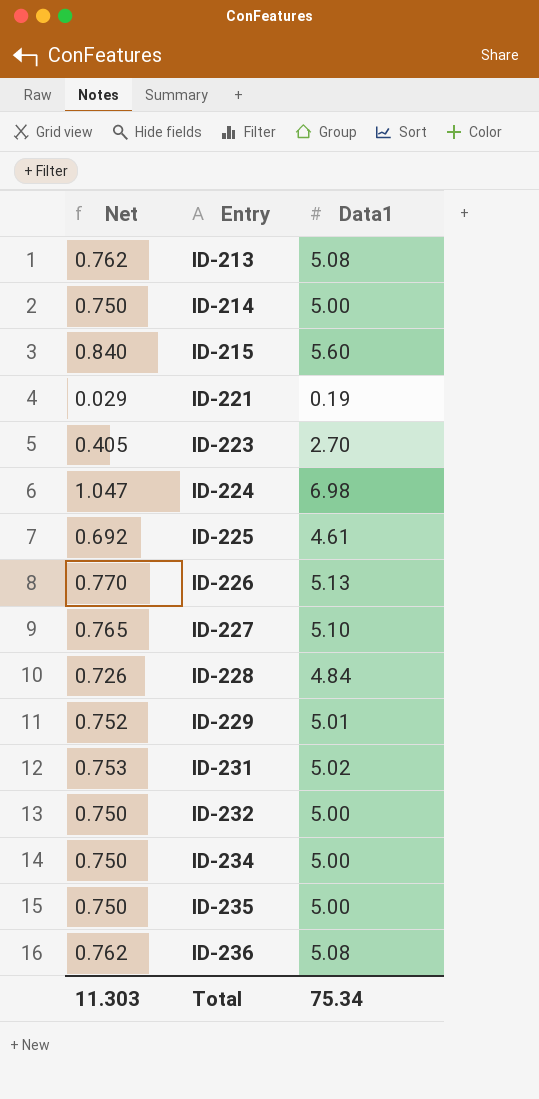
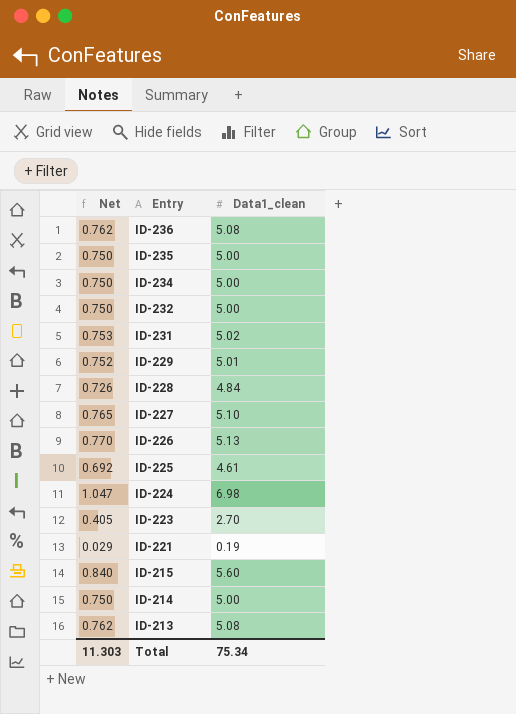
row order: Entry ascending -> Entry descending
column name: Data1 -> Data1_clean

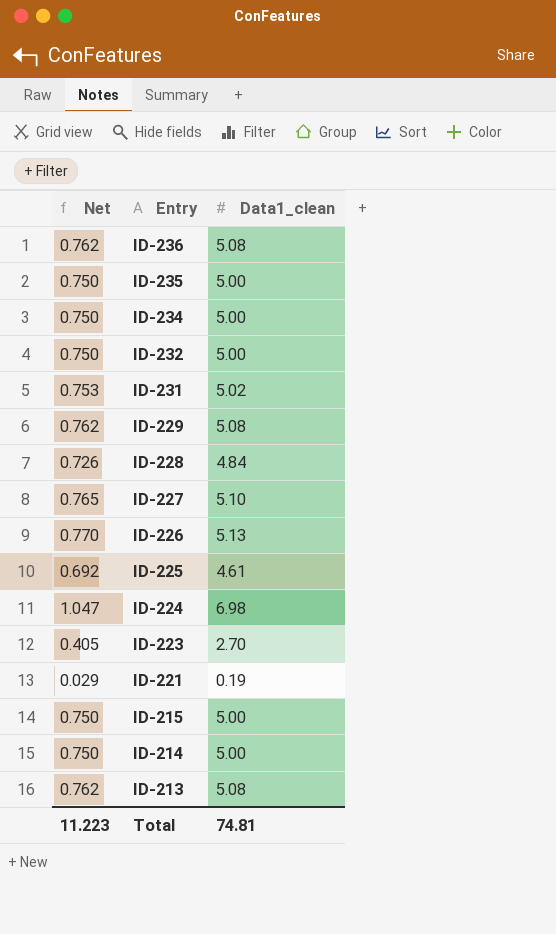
ID-229 | Net: 0.752 -> 0.762
ID-229 | Data1_clean: 5.01 -> 5.08
ID-215 | Net: 0.840 -> 0.750
ID-215 | Data1_clean: 5.60 -> 5.00
Total | Net: 11.303 -> 11.223
Total | Data1_clean: 75.34 -> 74.81

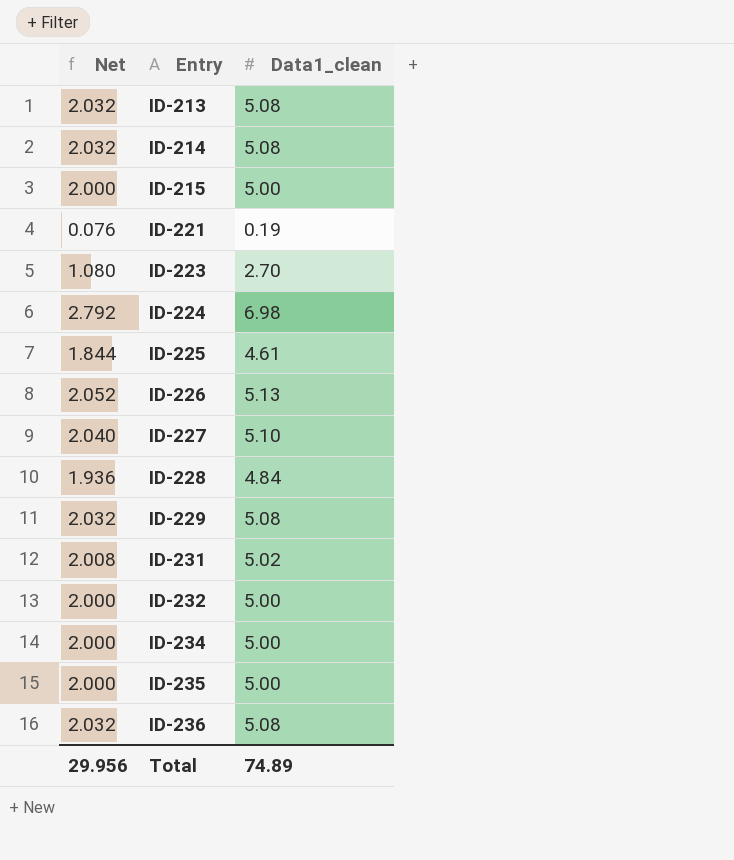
row order: Entry descending -> Entry ascending
column Net | formula: [Data1_clean] * 0.15 -> [Data1_clean] * 0.4
ID-214 | Data1_clean: 5.00 -> 5.08
Total | Net: 11.223 -> 29.956
Total | Data1_clean: 74.81 -> 74.89

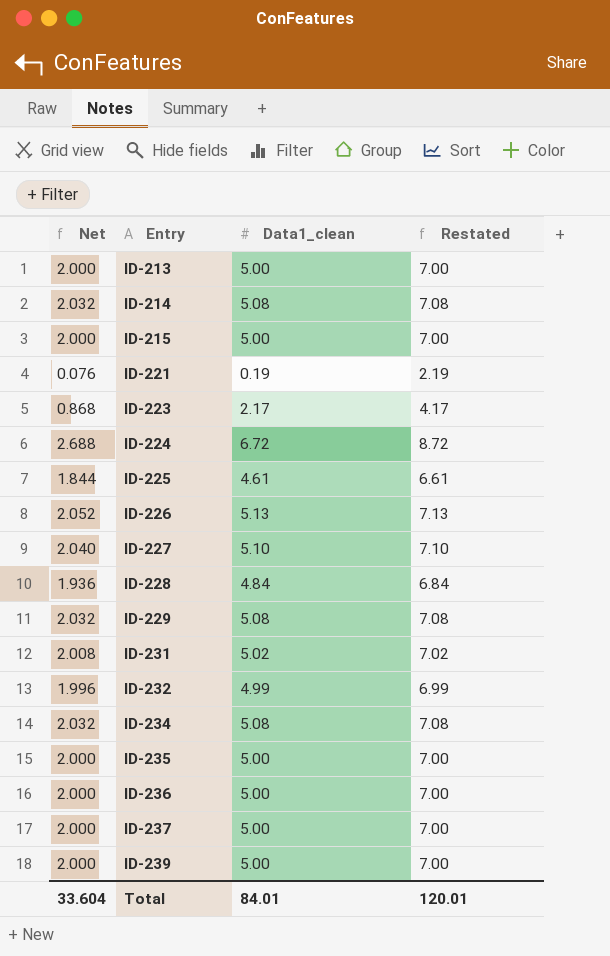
column Restated | formula: none -> [Data1_clean] + 2
ID-213 | Net: 2.032 -> 2.000
ID-213 | Data1_clean: 5.08 -> 5.00
ID-223 | Net: 1.080 -> 0.868
ID-223 | Data1_clean: 2.70 -> 2.17
ID-224 | Net: 2.792 -> 2.688
ID-224 | Data1_clean: 6.98 -> 6.72
ID-232 | Net: 2.000 -> 1.996
ID-232 | Data1_clean: 5.00 -> 4.99
ID-234 | Net: 2.000 -> 2.032
ID-234 | Data1_clean: 5.00 -> 5.08
ID-236 | Net: 2.032 -> 2.000
ID-236 | Data1_clean: 5.08 -> 5.00
row ID-237: none -> 2.000 | 5.00 | 7.00
row ID-239: none -> 2.000 | 5.00 | 7.00
Total | Net: 29.956 -> 33.604
Total | Data1_clean: 74.89 -> 84.01

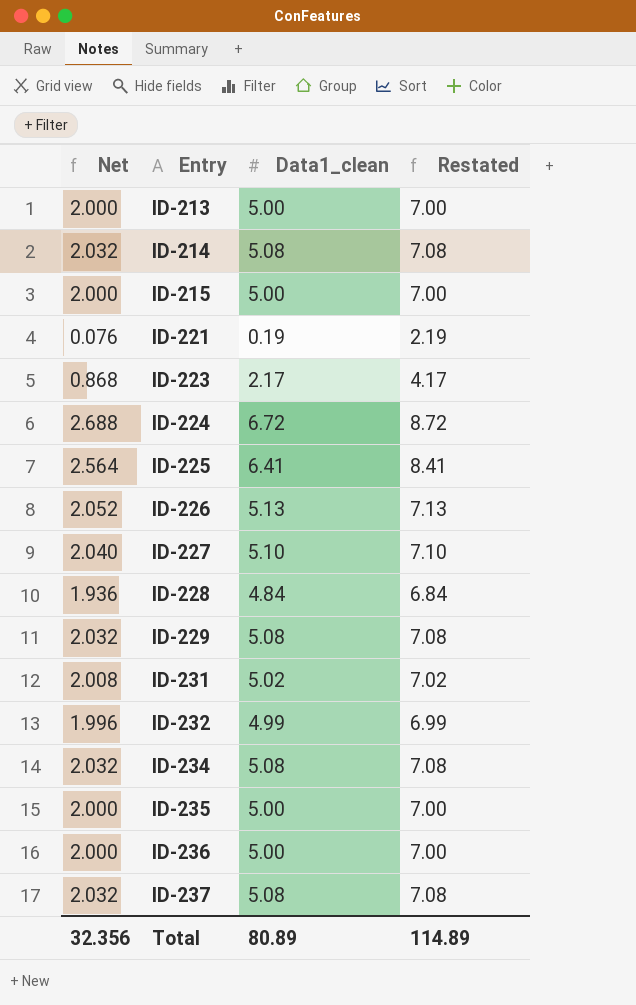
row ID-239: 2.000 | 5.00 | 7.00 -> none
ID-225 | Net: 1.844 -> 2.564
ID-225 | Data1_clean: 4.61 -> 6.41
ID-225 | Restated: 6.61 -> 8.41
ID-237 | Net: 2.000 -> 2.032
ID-237 | Data1_clean: 5.00 -> 5.08
ID-237 | Restated: 7.00 -> 7.08
Total | Net: 33.604 -> 32.356
Total | Data1_clean: 84.01 -> 80.89
Total | Restated: 120.01 -> 114.89

